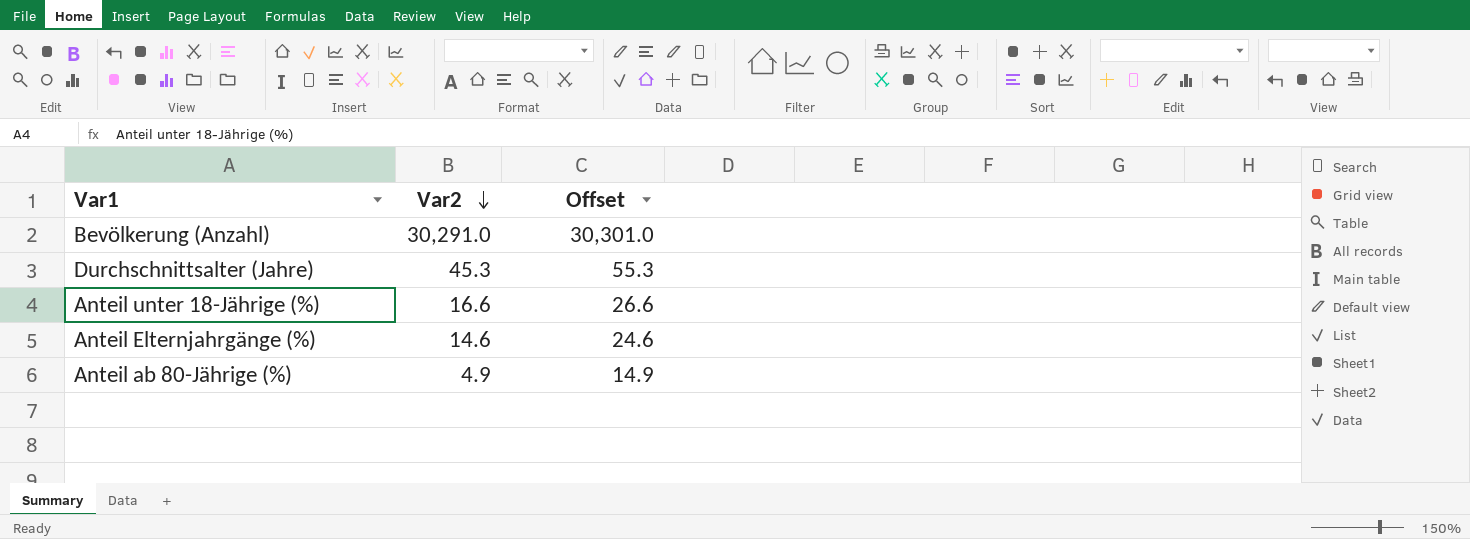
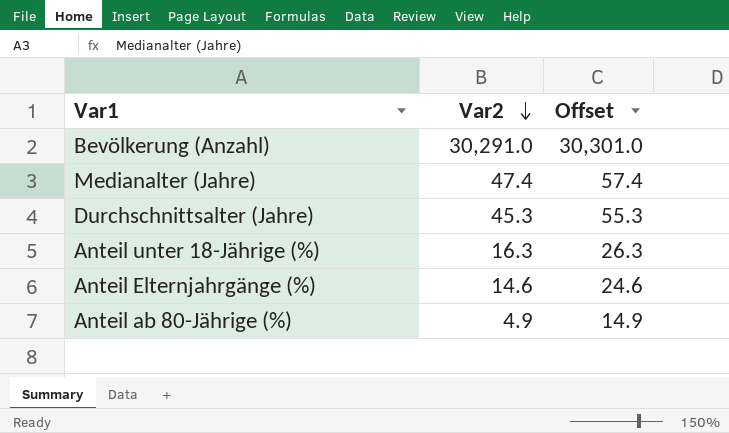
row Medianalter (Jahre): none -> 47.4 | 57.4
Anteil unter 18-Jährige (%) | Var2: 16.6 -> 16.3
Anteil unter 18-Jährige (%) | Offset: 26.6 -> 26.3

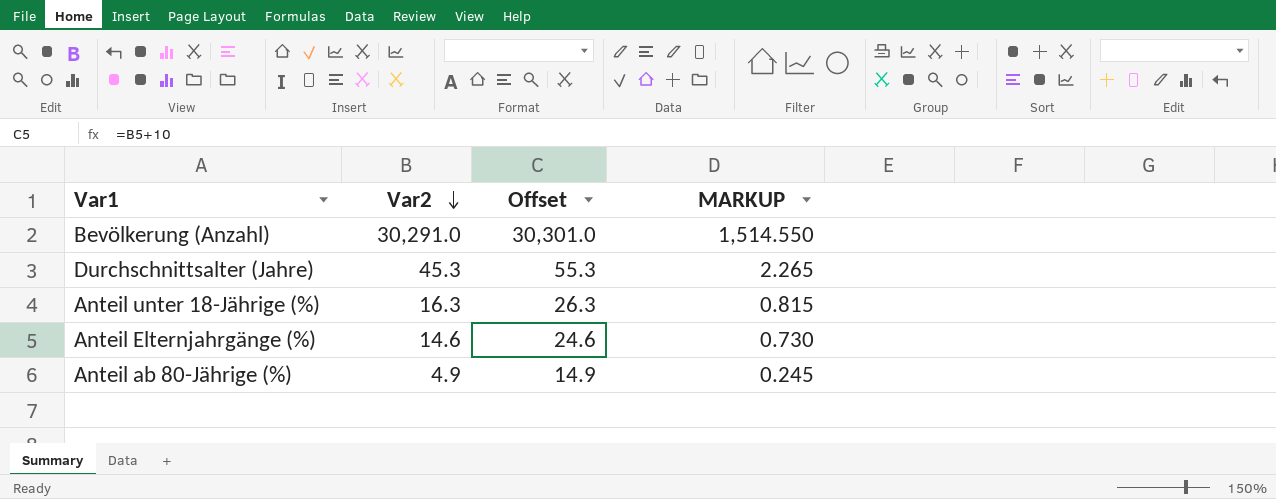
column MARKUP | formula: none -> [Var2] * 0.05
row Medianalter (Jahre): 47.4 | 57.4 -> none

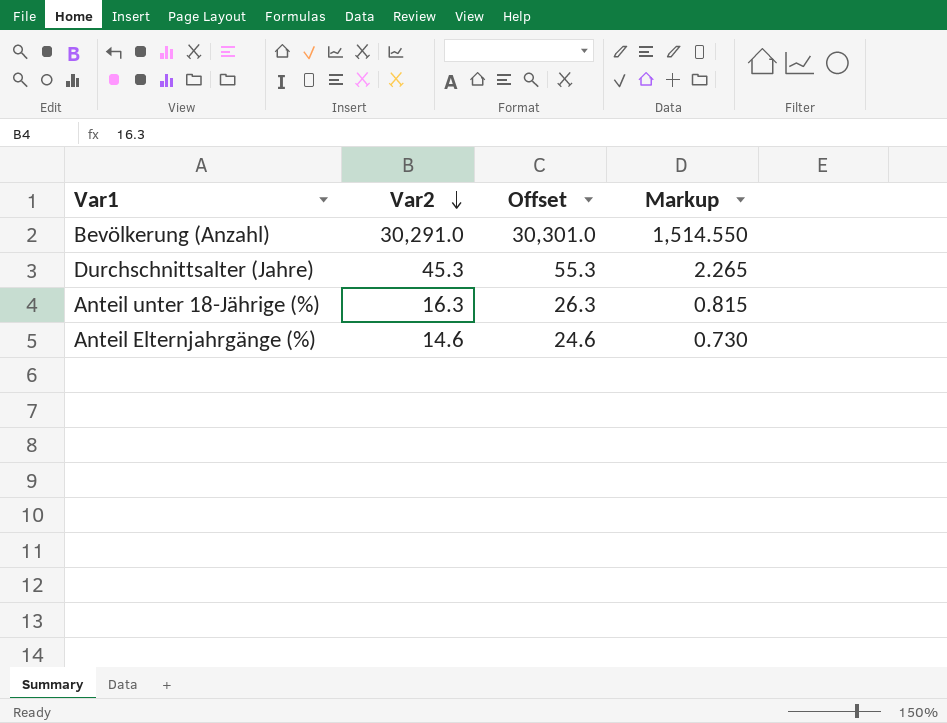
column name: MARKUP -> Markup
row Anteil ab 80-Jährige (%): 4.9 | 14.9 | 0.245 -> none

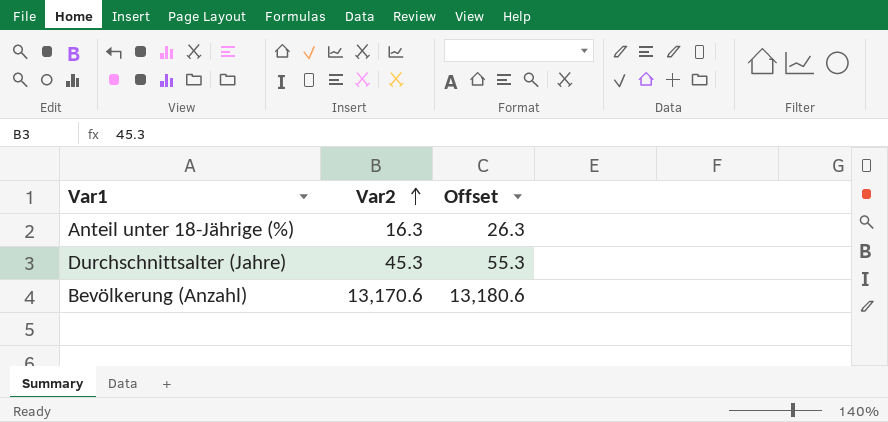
row order: Var2 descending -> Var2 ascending
column Markup | formula: [Var2] * 0.05 -> none
row Anteil Elternjahrgänge (%): 14.6 | 24.6 | 0.730 -> none
Bevölkerung (Anzahl) | Var2: 30,291.0 -> 13,170.6
Bevölkerung (Anzahl) | Offset: 30,301.0 -> 13,180.6

